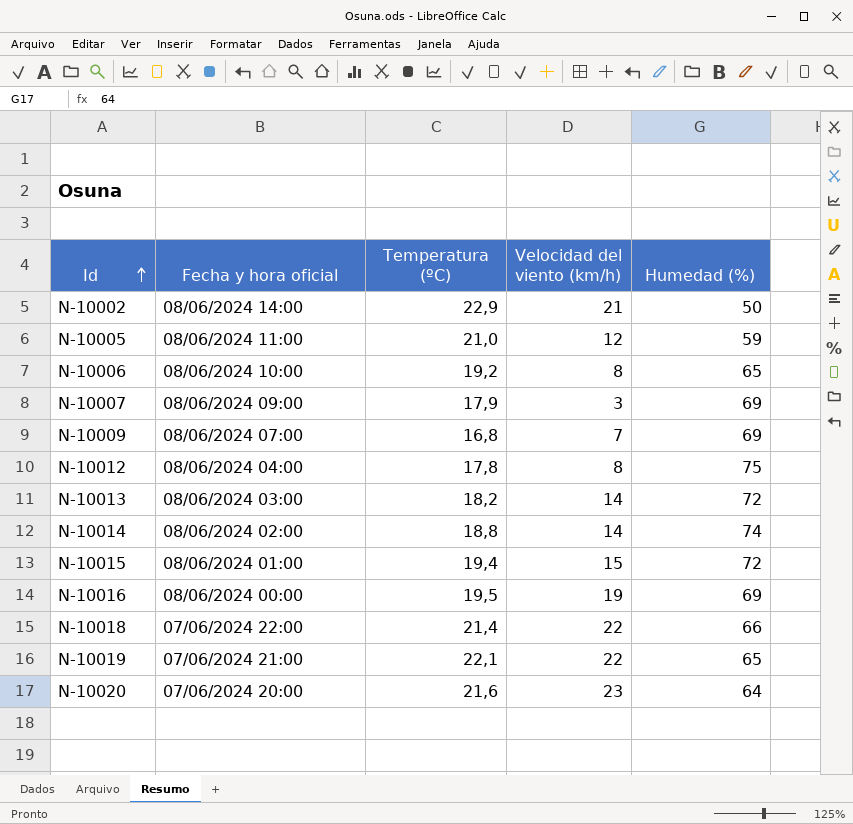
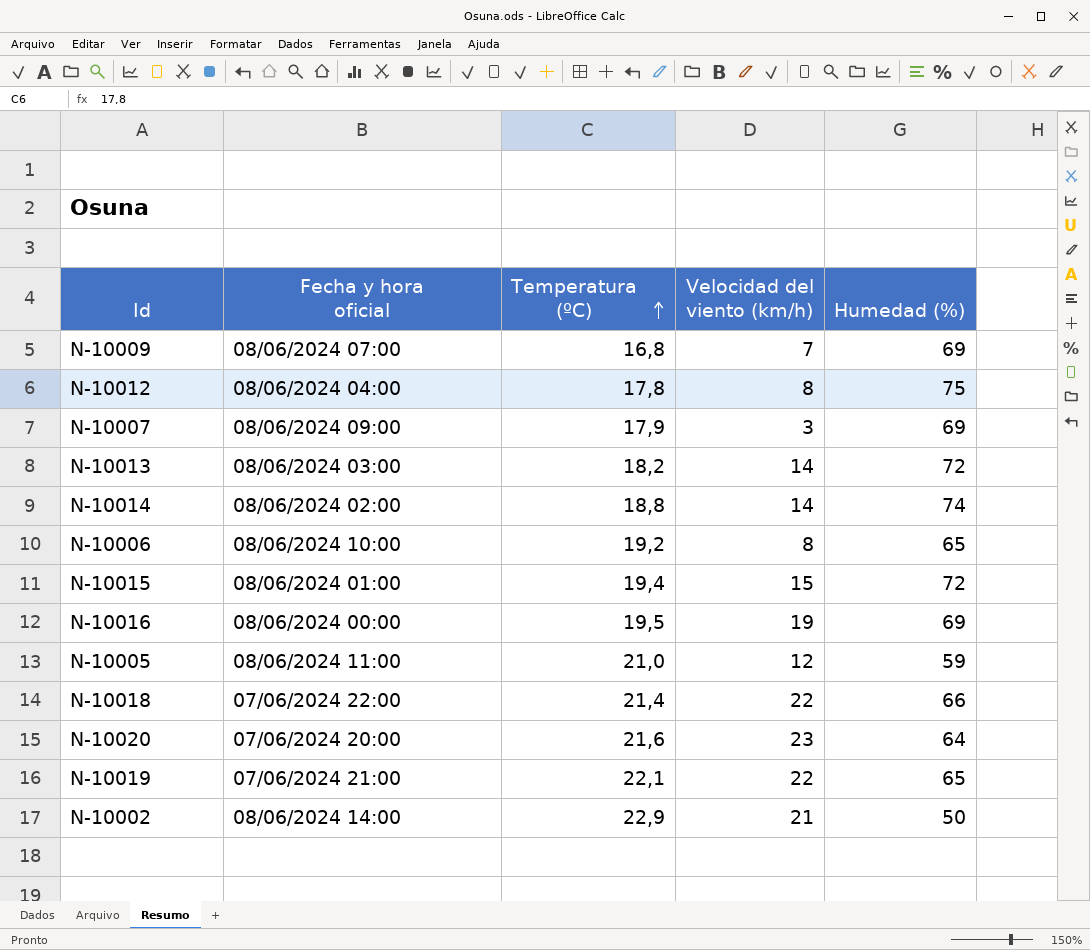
row order: Id ascending -> Temperatura (ºC) ascending

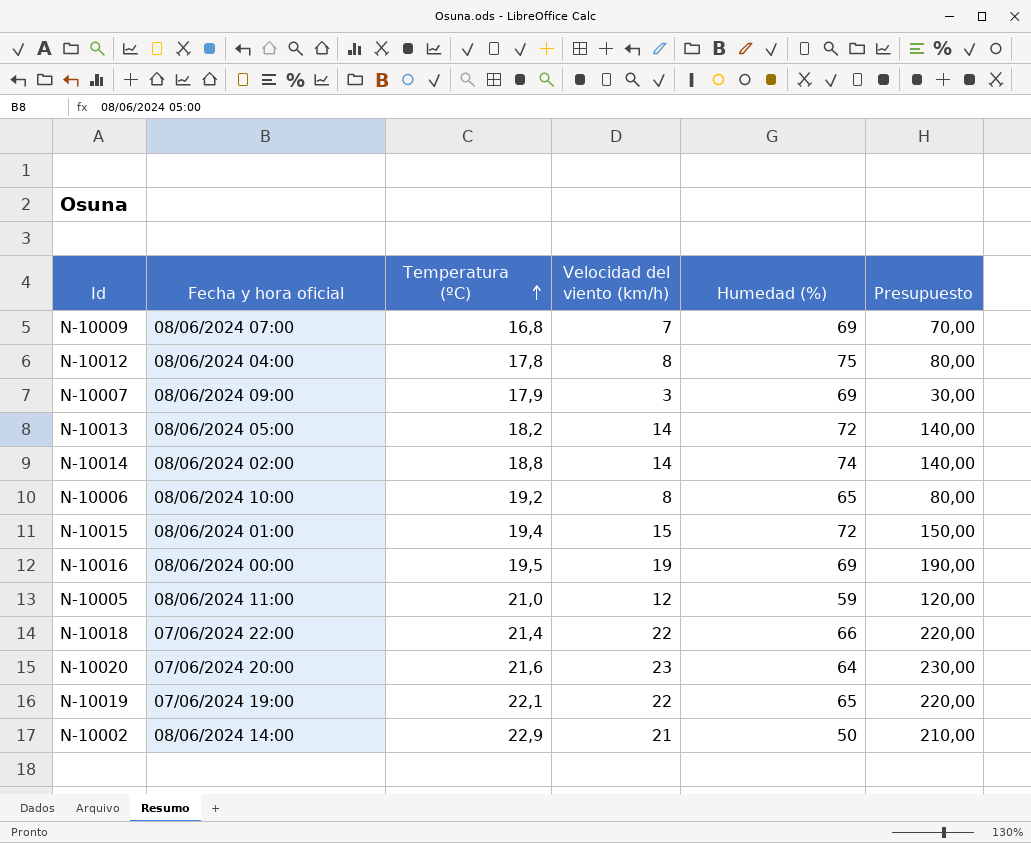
column Presupuesto | formula: none -> [Velocidad del viento (km/h)] * 10
N-10013 | Fecha y hora oficial: 08/06/2024 03:00 -> 08/06/2024 05:00
N-10019 | Fecha y hora oficial: 07/06/2024 21:00 -> 07/06/2024 19:00

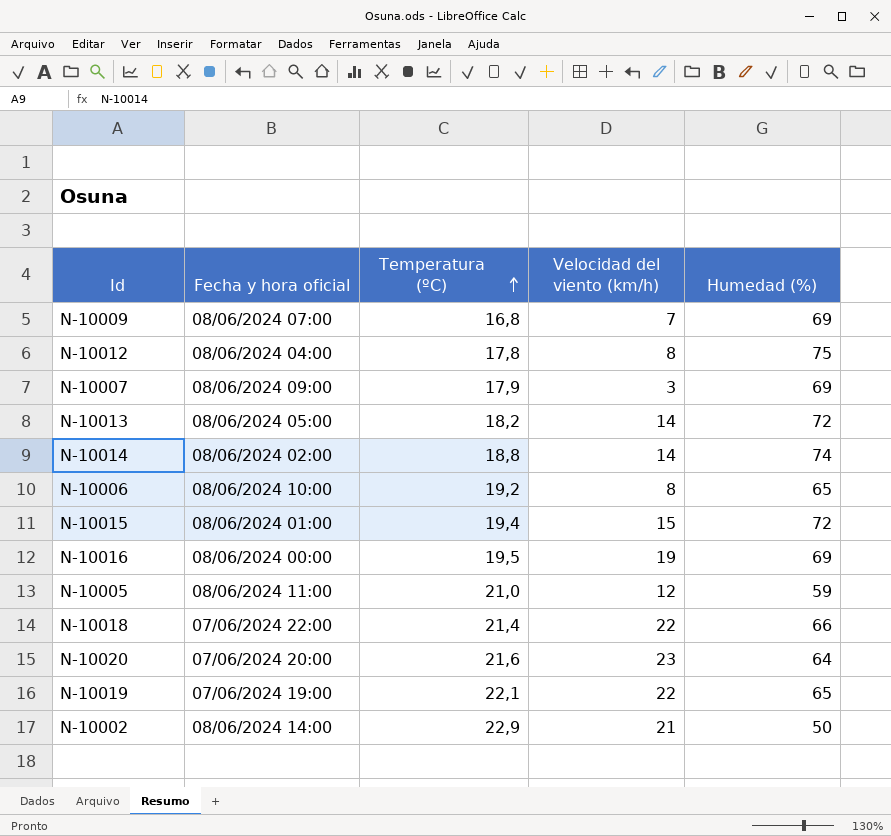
column Presupuesto | formula: [Velocidad del viento (km/h)] * 10 -> none

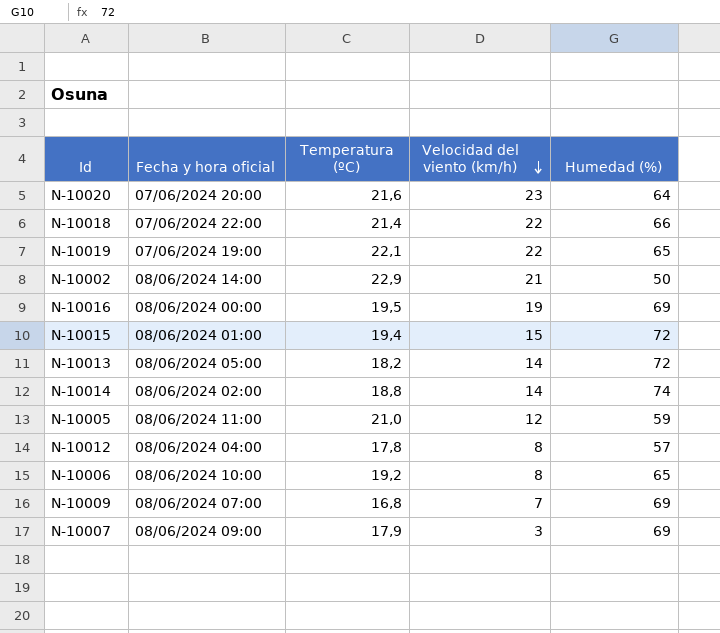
row order: Temperatura (ºC) ascending -> Velocidad del viento (km/h) descending
N-10012 | Humedad (%): 75 -> 57

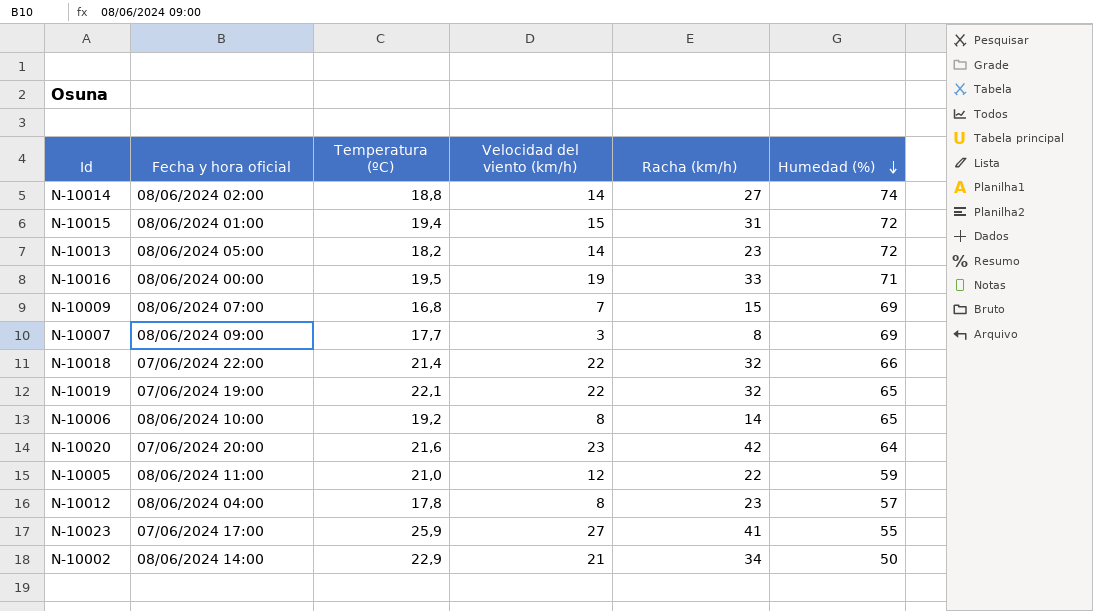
row order: Velocidad del viento (km/h) descending -> Humedad (%) descending
column Racha (km/h) | position: none -> 5
N-10016 | Humedad (%): 69 -> 71
N-10007 | Temperatura (ºC): 17,9 -> 17,7
row N-10023: none -> 07/06/2024 17:00 | 25,9 | 27 | 41 | 55

